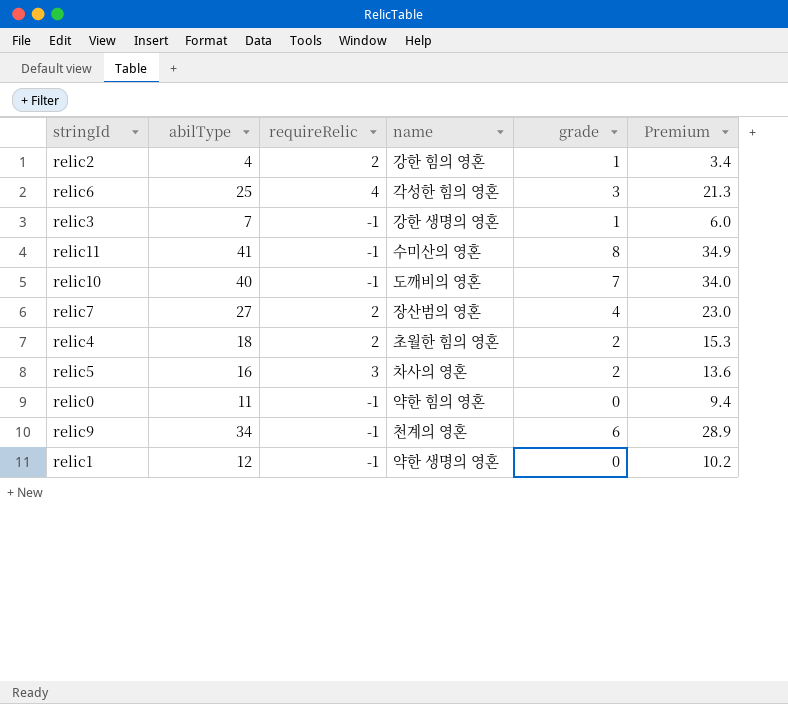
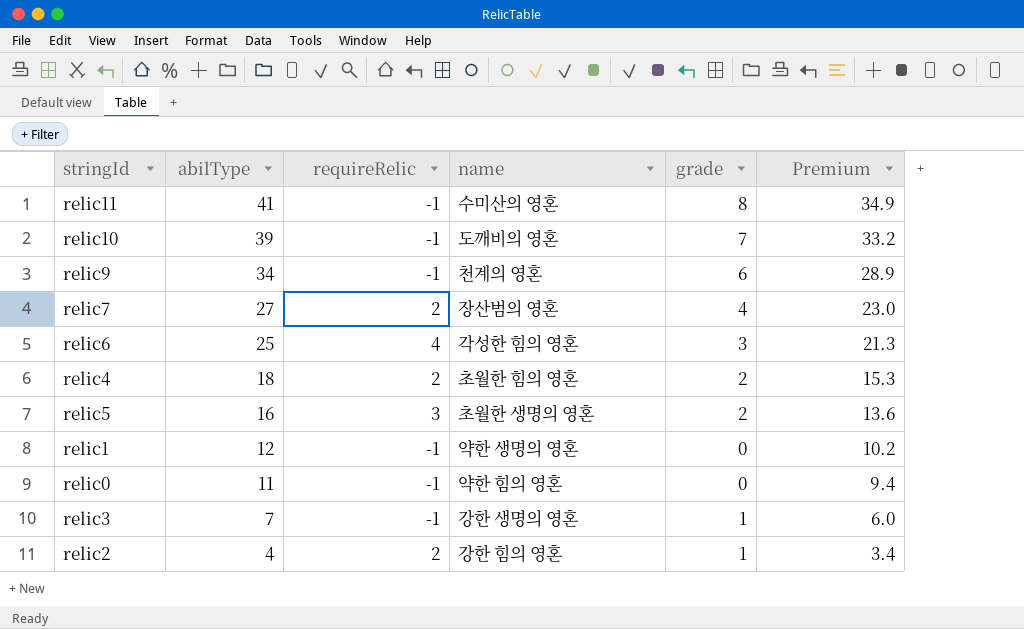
row order: none -> abilType descending
relic10 | abilType: 40 -> 39
relic10 | Premium: 34.0 -> 33.2
relic5 | name: 차사의 영혼 -> 초월한 생명의 영혼

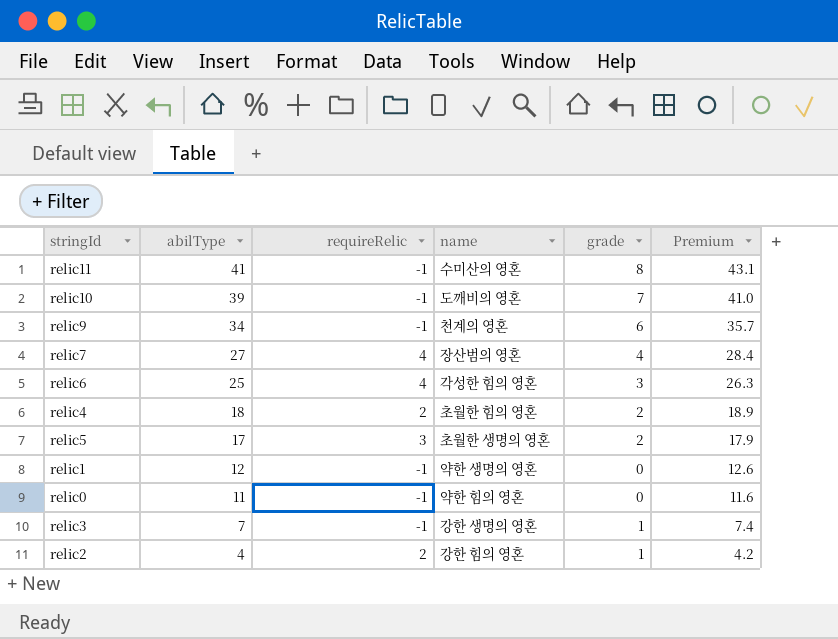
column Premium | formula: [abilType] * 0.85 -> [abilType] * 1.05
relic7 | requireRelic: 2 -> 4
relic5 | abilType: 16 -> 17

